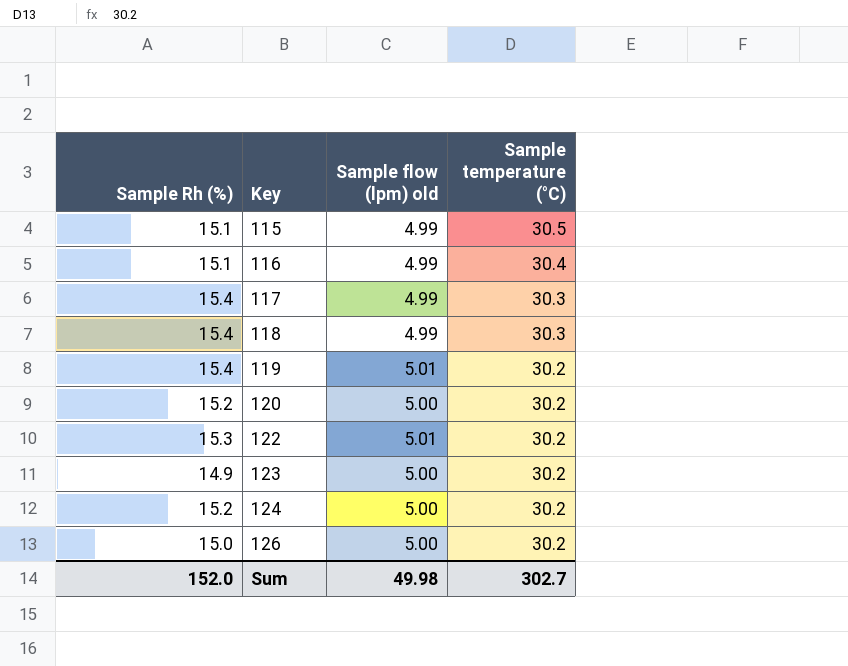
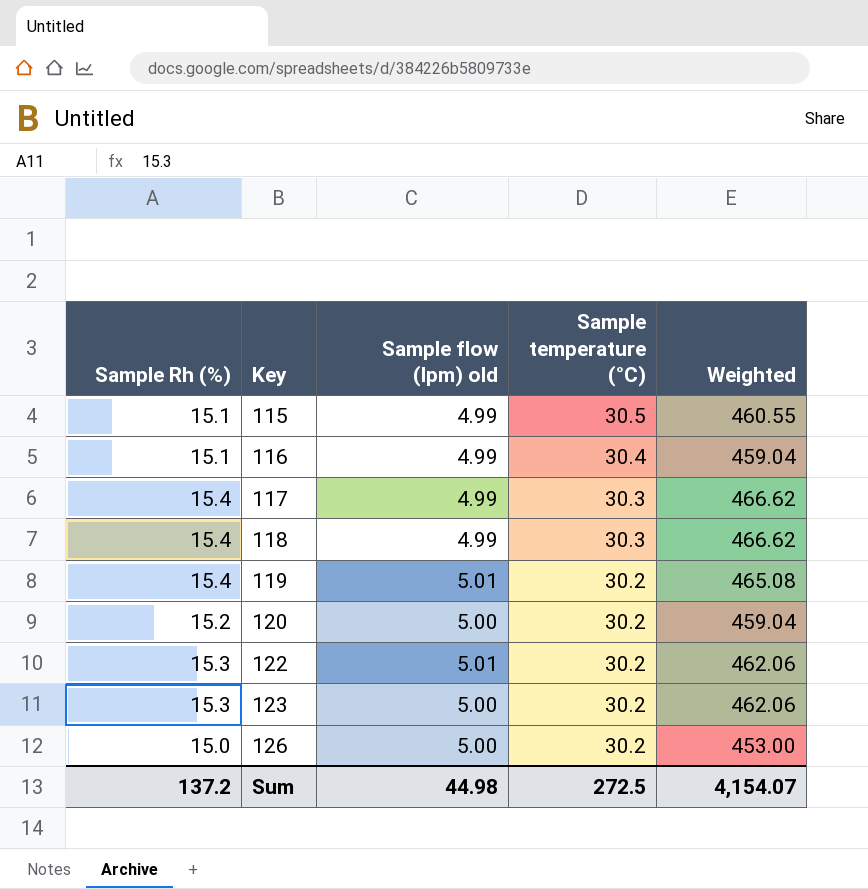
column Weighted | formula: none -> [Sample Rh (%)] * [Sample temperature (°C)]
row 124: 15.2 | 5.00 | 30.2 -> none
123 | Sample Rh (%): 14.9 -> 15.3
Sum | Sample Rh (%): 152.0 -> 137.2
Sum | Sample flow (lpm) old: 49.98 -> 44.98
Sum | Sample temperature (°C): 302.7 -> 272.5

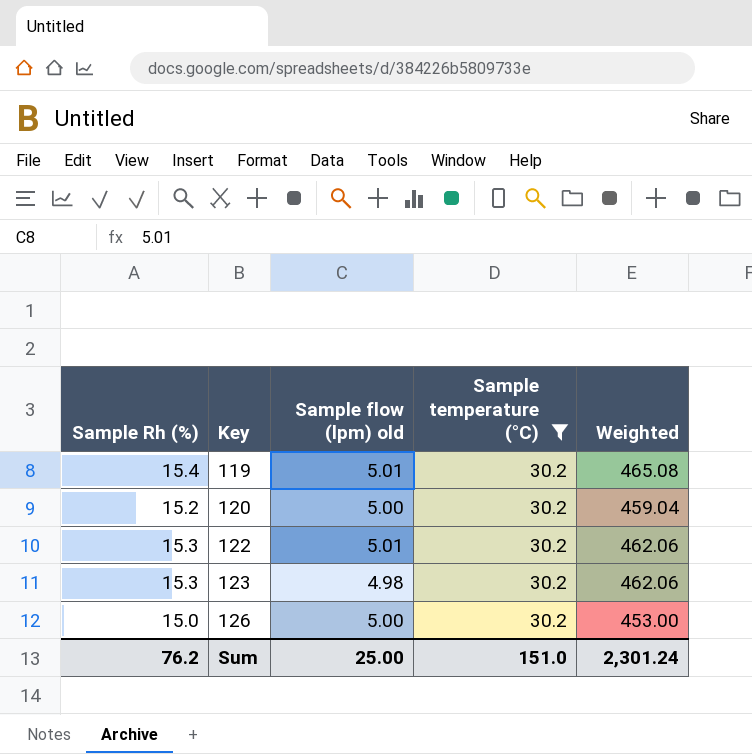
filter: none -> Sample temperature (°C) = 30.2
123 | Sample flow (lpm) old: 5.00 -> 4.98
Sum | Sample Rh (%): 137.2 -> 76.2
Sum | Sample flow (lpm) old: 44.98 -> 25.00
Sum | Sample temperature (°C): 272.5 -> 151.0
Sum | Weighted: 4,154.07 -> 2,301.24

